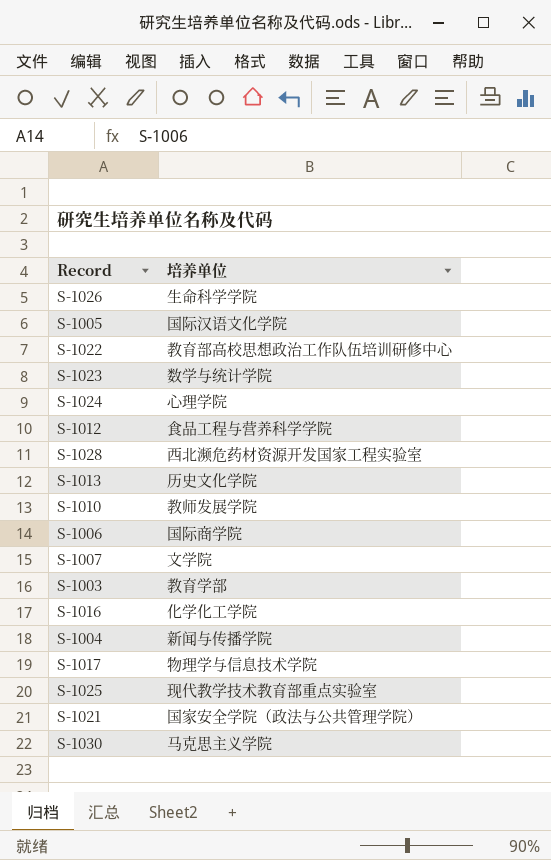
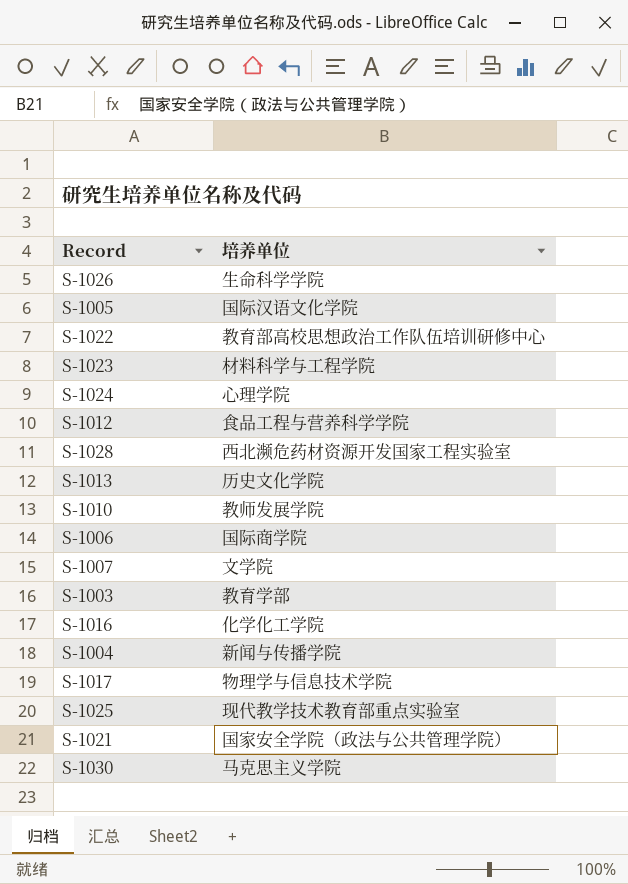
S-1023 | 培养单位: 数学与统计学院 -> 材料科学与工程学院

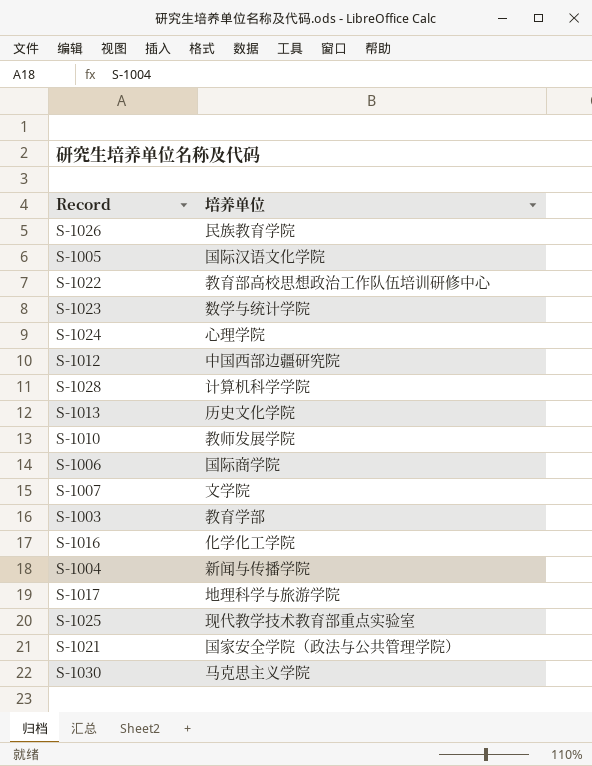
S-1026 | 培养单位: 生命科学学院 -> 民族教育学院
S-1023 | 培养单位: 材料科学与工程学院 -> 数学与统计学院
S-1012 | 培养单位: 食品工程与营养科学学院 -> 中国西部边疆研究院
S-1028 | 培养单位: 西北濒危药材资源开发国家工程实验室 -> 计算机科学学院
S-1017 | 培养单位: 物理学与信息技术学院 -> 地理科学与旅游学院

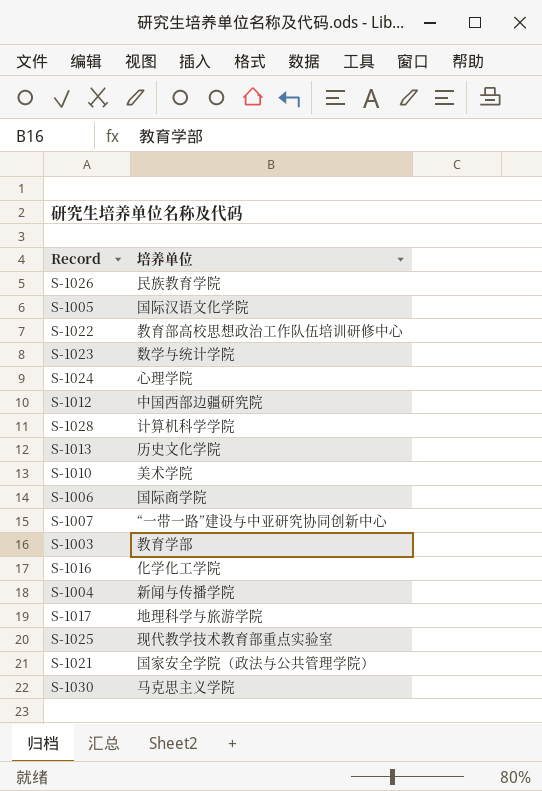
S-1010 | 培养单位: 教师发展学院 -> 美术学院
S-1007 | 培养单位: 文学院 -> “一带一路”建设与中亚研究协同创新中心

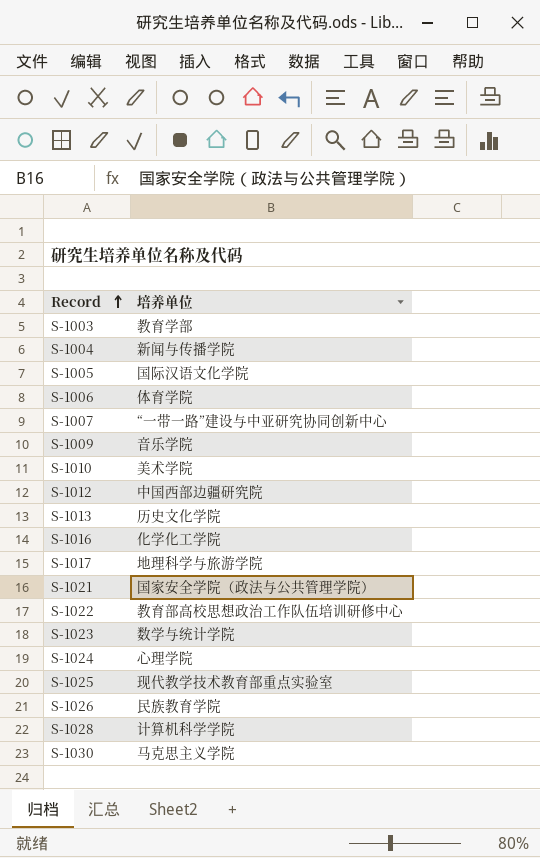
row order: none -> Record ascending
S-1006 | 培养单位: 国际商学院 -> 体育学院
row S-1009: none -> 音乐学院

